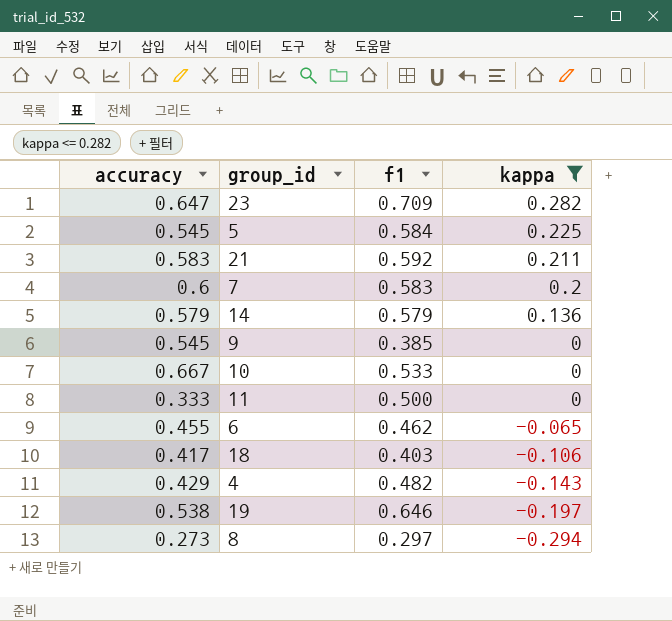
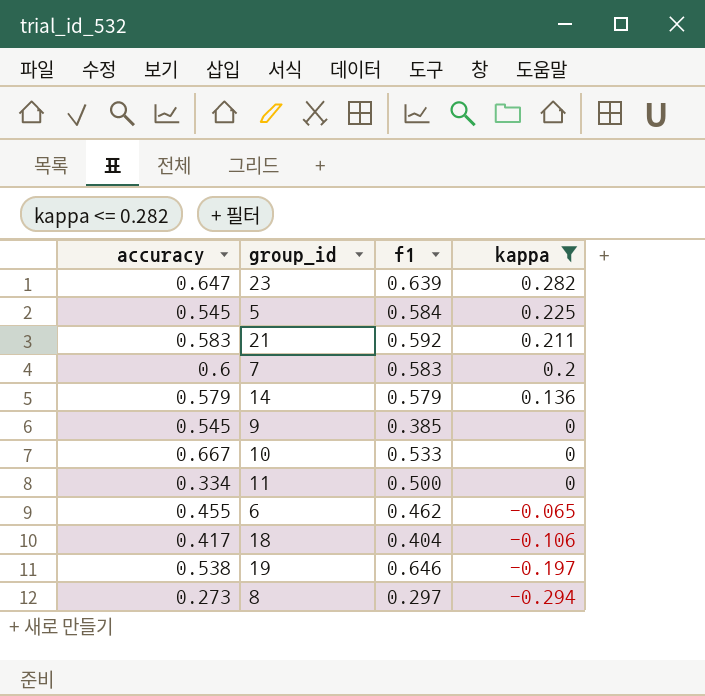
row 4: 0.429 | 0.482 | -0.143 -> none
23 | f1: 0.709 -> 0.639
11 | accuracy: 0.333 -> 0.334
18 | f1: 0.403 -> 0.404

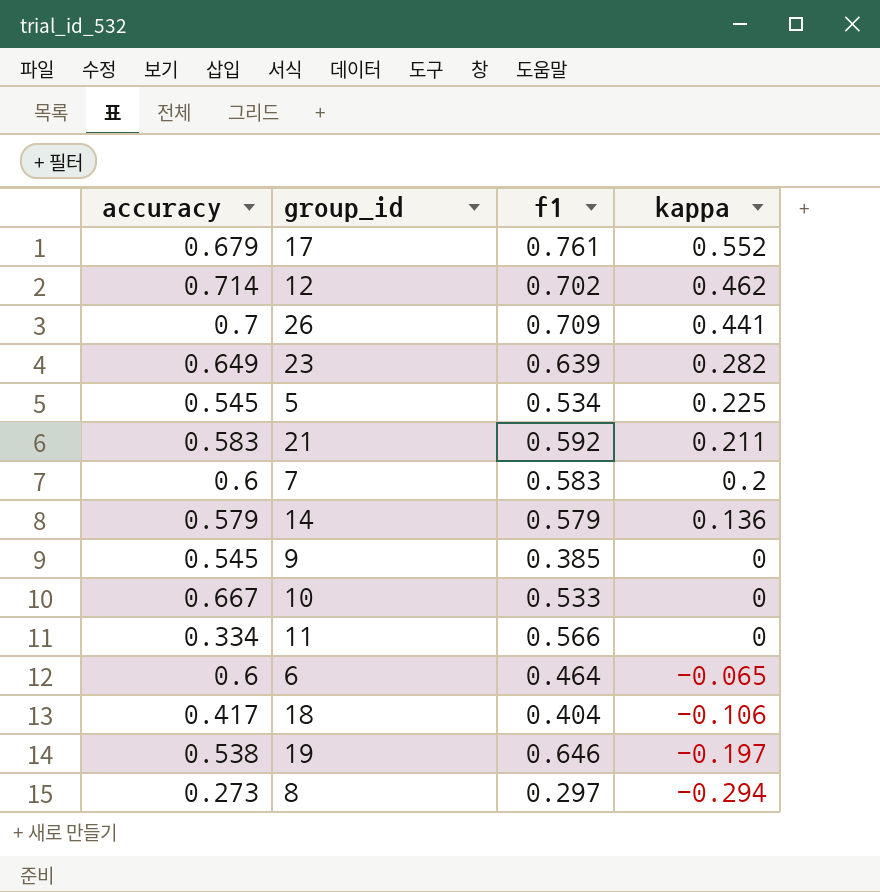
filter: kappa <= 0.282 -> none
23 | accuracy: 0.647 -> 0.649
5 | f1: 0.584 -> 0.534
11 | f1: 0.500 -> 0.566
6 | accuracy: 0.455 -> 0.6
6 | f1: 0.462 -> 0.464

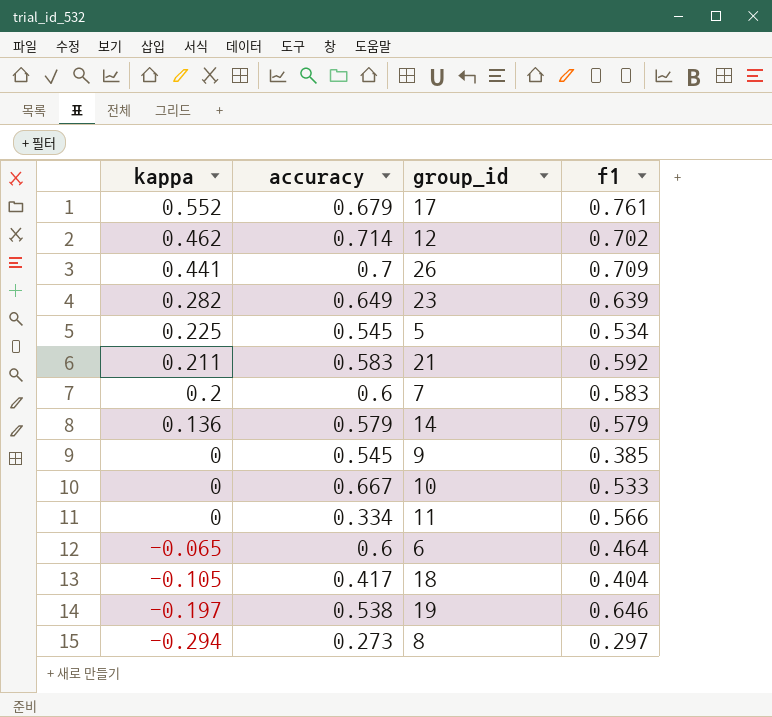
column kappa | position: 4 -> 1
18 | kappa: -0.106 -> -0.105

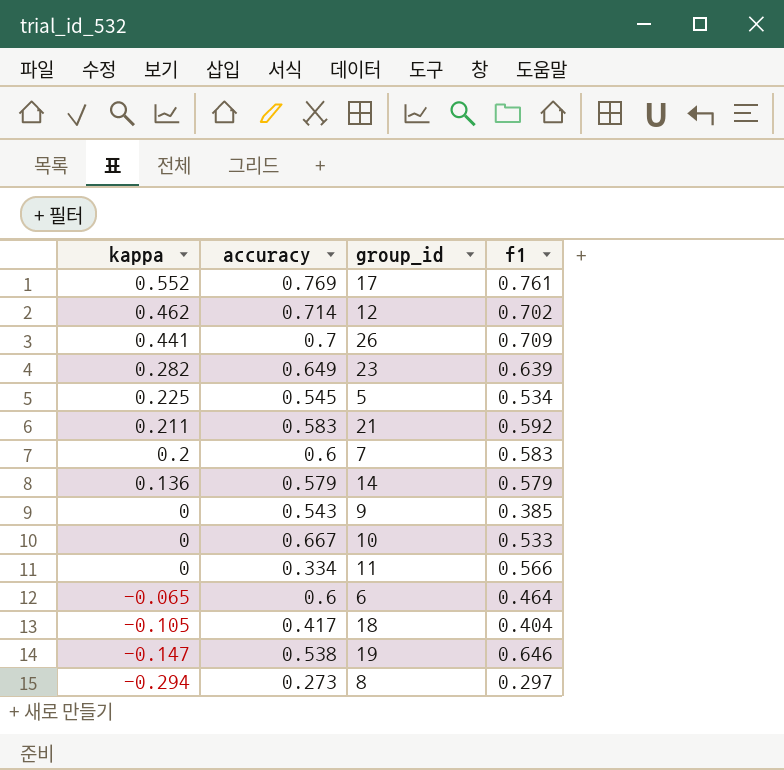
17 | accuracy: 0.679 -> 0.769
9 | accuracy: 0.545 -> 0.543
19 | kappa: -0.197 -> -0.147

